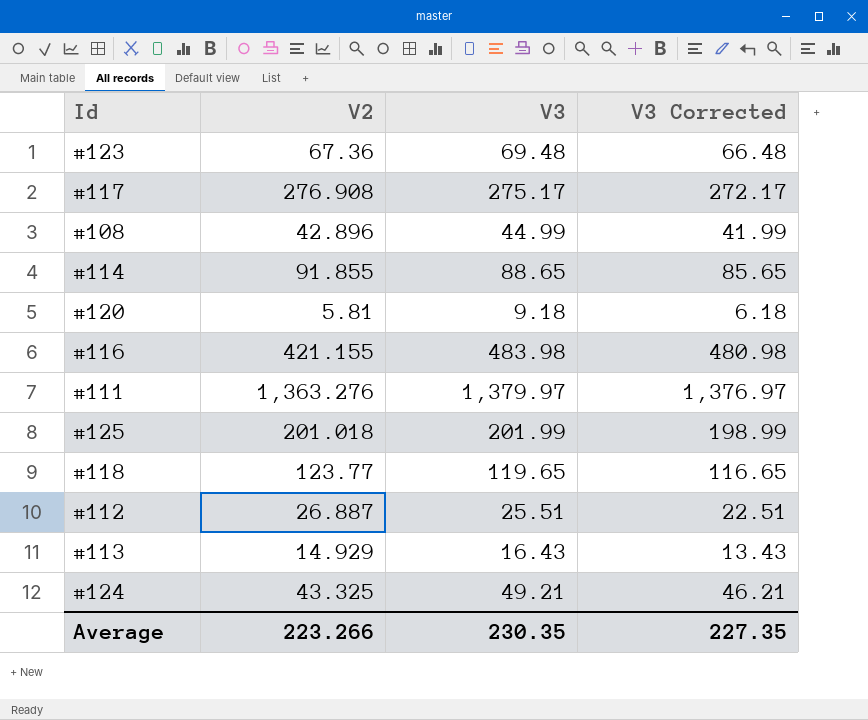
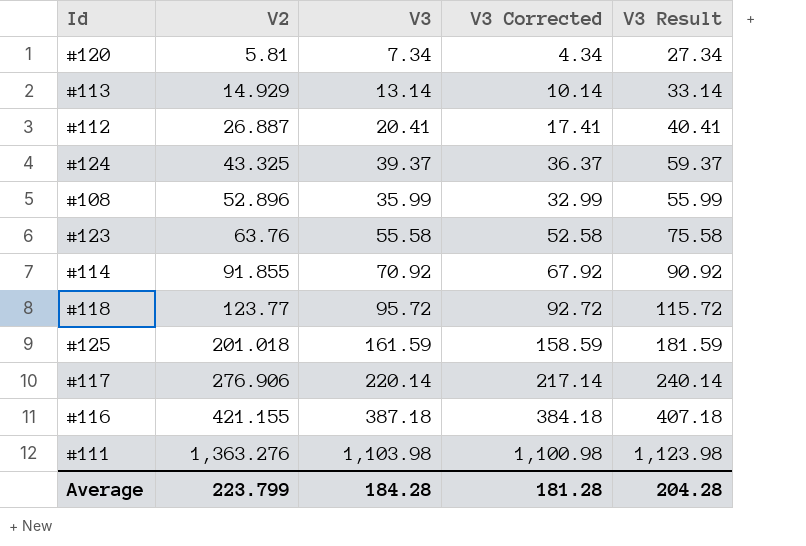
row order: none -> V2 ascending
column V3 Result | formula: none -> [V3] + 20
#120 | V3: 9.18 -> 7.34
#120 | V3 Corrected: 6.18 -> 4.34
#113 | V3: 16.43 -> 13.14
#113 | V3 Corrected: 13.43 -> 10.14
#112 | V3: 25.51 -> 20.41
#112 | V3 Corrected: 22.51 -> 17.41
#124 | V3: 49.21 -> 39.37
#124 | V3 Corrected: 46.21 -> 36.37
#108 | V2: 42.896 -> 52.896
#108 | V3: 44.99 -> 35.99
#108 | V3 Corrected: 41.99 -> 32.99
#123 | V2: 67.36 -> 63.76
#123 | V3: 69.48 -> 55.58
#123 | V3 Corrected: 66.48 -> 52.58
#114 | V3: 88.65 -> 70.92
#114 | V3 Corrected: 85.65 -> 67.92
#118 | V3: 119.65 -> 95.72
#118 | V3 Corrected: 116.65 -> 92.72
#125 | V3: 201.99 -> 161.59
#125 | V3 Corrected: 198.99 -> 158.59
#117 | V2: 276.908 -> 276.906
#117 | V3: 275.17 -> 220.14
#117 | V3 Corrected: 272.17 -> 217.14
#116 | V3: 483.98 -> 387.18
#116 | V3 Corrected: 480.98 -> 384.18
#111 | V3: 1,379.97 -> 1,103.98
#111 | V3 Corrected: 1,376.97 -> 1,100.98
Average | V2: 223.266 -> 223.799
Average | V3: 230.35 -> 184.28
Average | V3 Corrected: 227.35 -> 181.28

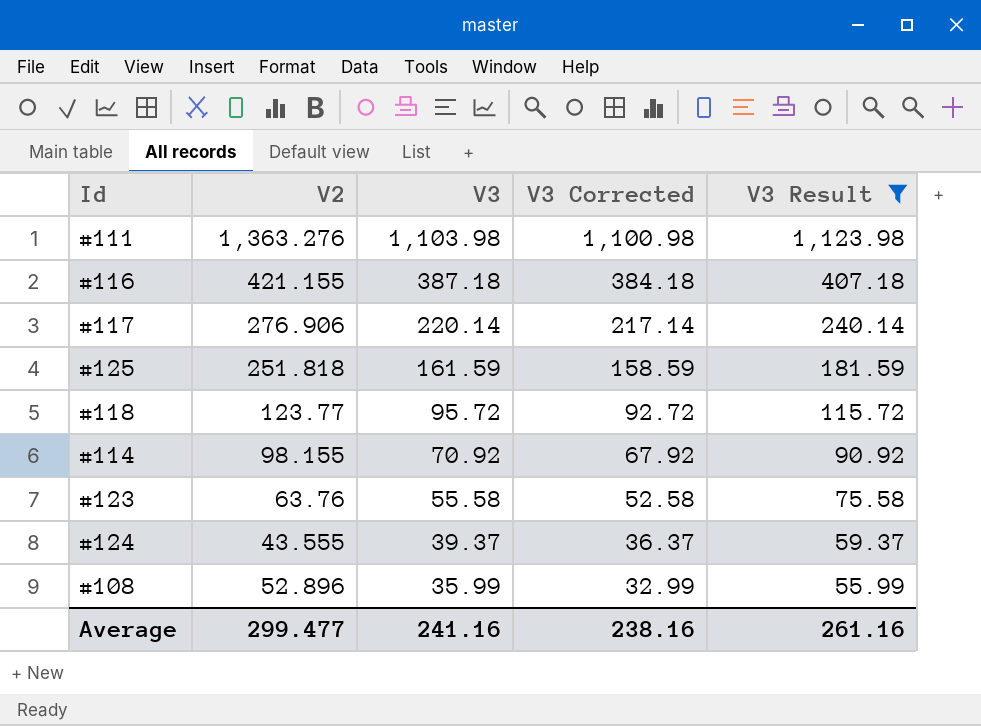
filter: none -> V3 Result >= 55.99
row order: V2 ascending -> V3 descending
#125 | V2: 201.018 -> 251.818
#114 | V2: 91.855 -> 98.155
#124 | V2: 43.325 -> 43.555
Average | V2: 223.799 -> 299.477
Average | V3: 184.28 -> 241.16
Average | V3 Corrected: 181.28 -> 238.16
Average | V3 Result: 204.28 -> 261.16

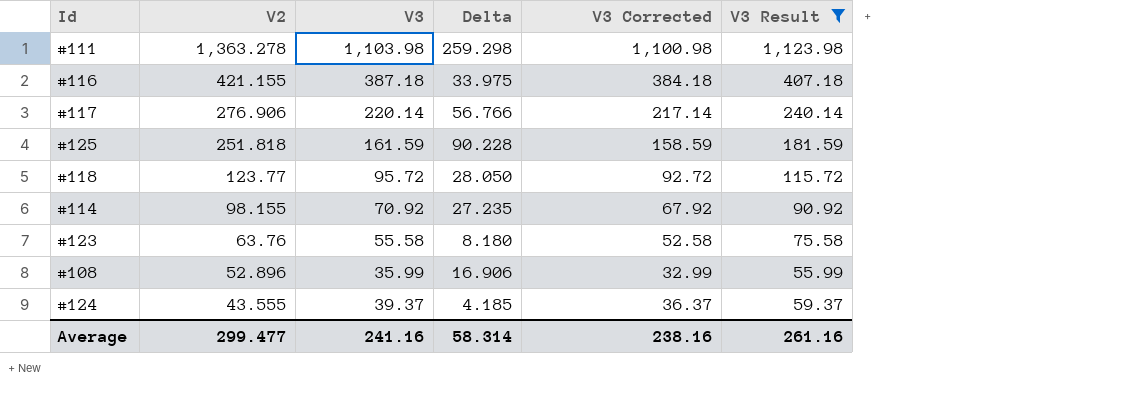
row order: V3 descending -> V2 descending
column Delta | formula: none -> [V2] - [V3]
#111 | V2: 1,363.276 -> 1,363.278

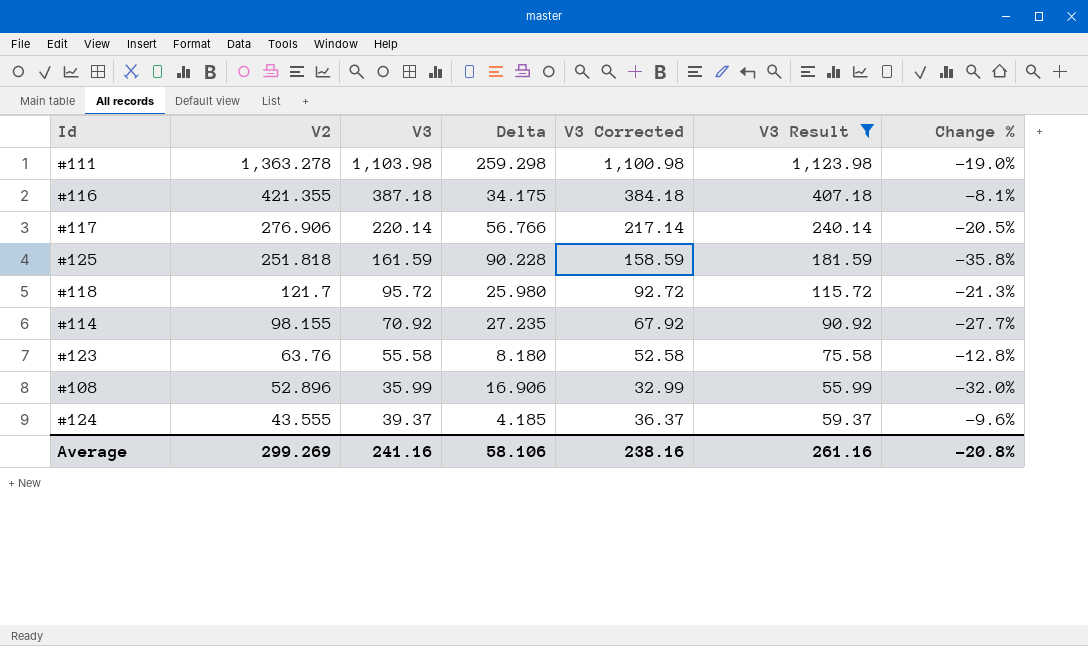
column Change % | formula: none -> ([V3] - [V2]) / [V2]
#116 | V2: 421.155 -> 421.355
#116 | Delta: 33.975 -> 34.175
#118 | V2: 123.77 -> 121.7
#118 | Delta: 28.050 -> 25.980
Average | V2: 299.477 -> 299.269
Average | Delta: 58.314 -> 58.106

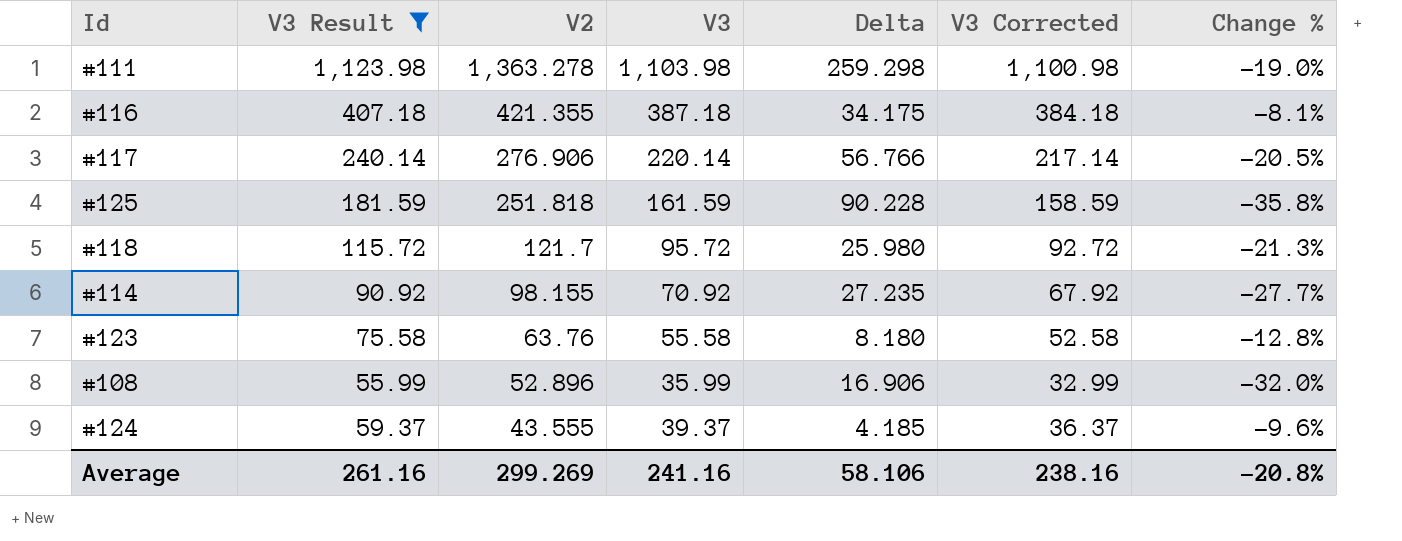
column V3 Result | position: 6 -> 2

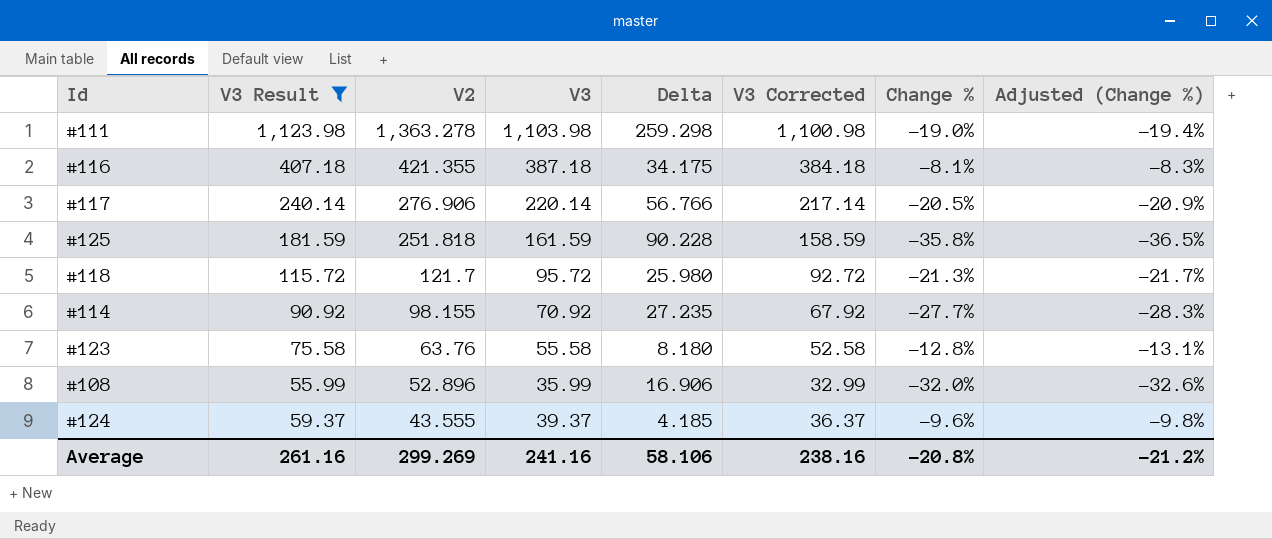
column Adjusted (Change %) | formula: none -> [Change %] * 1.02

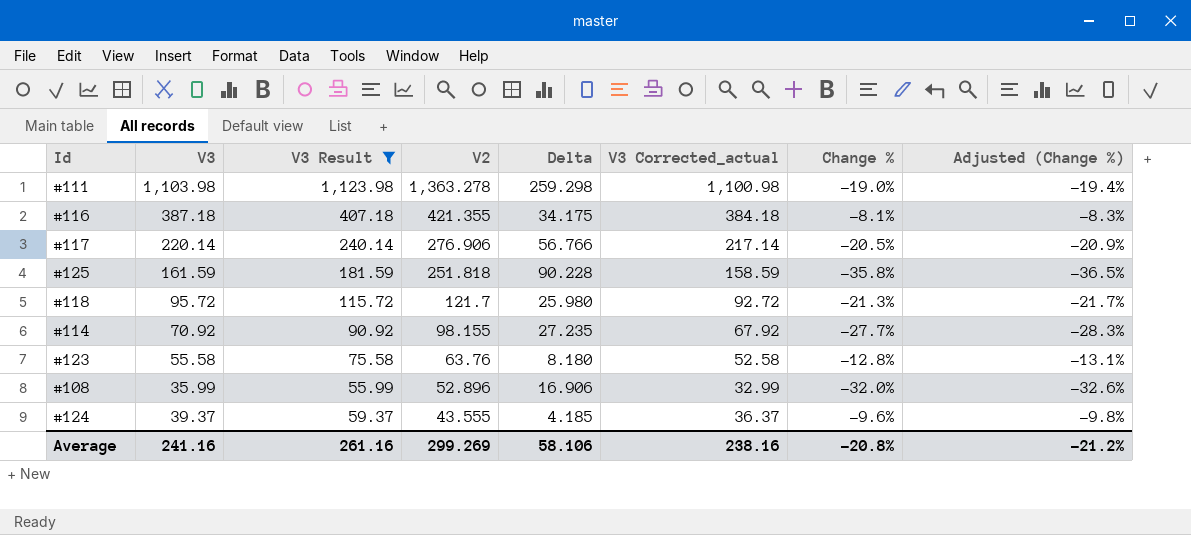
column V3 | position: 4 -> 2
column name: V3 Corrected -> V3 Corrected_actual

